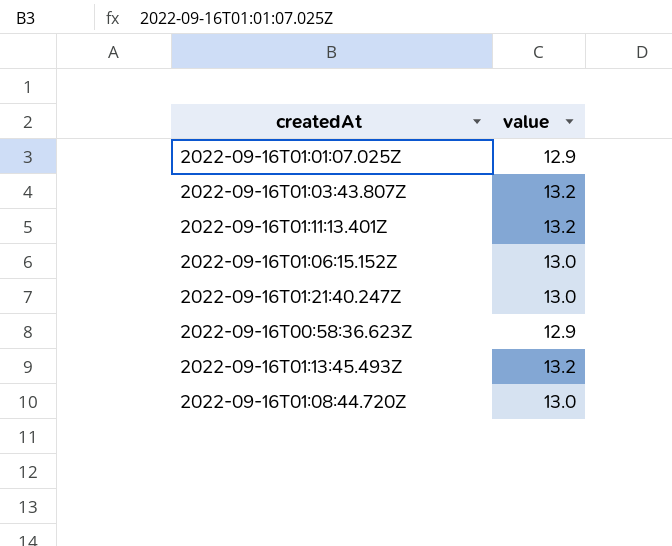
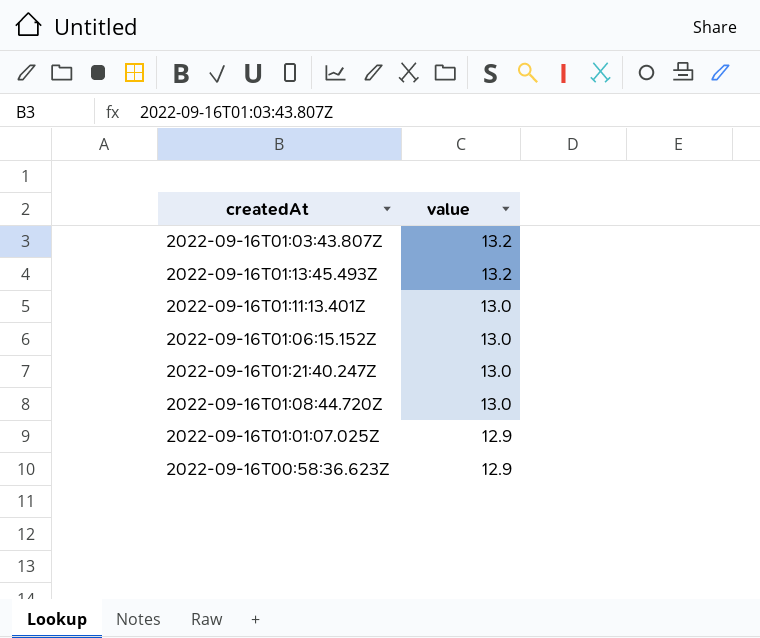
row order: none -> value descending
2022-09-16T01:11:13.401Z | value: 13.2 -> 13.0

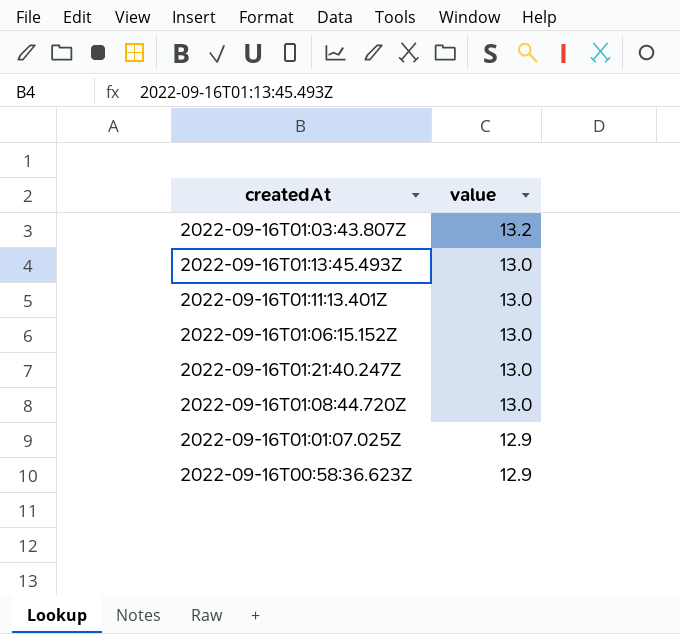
2022-09-16T01:13:45.493Z | value: 13.2 -> 13.0

